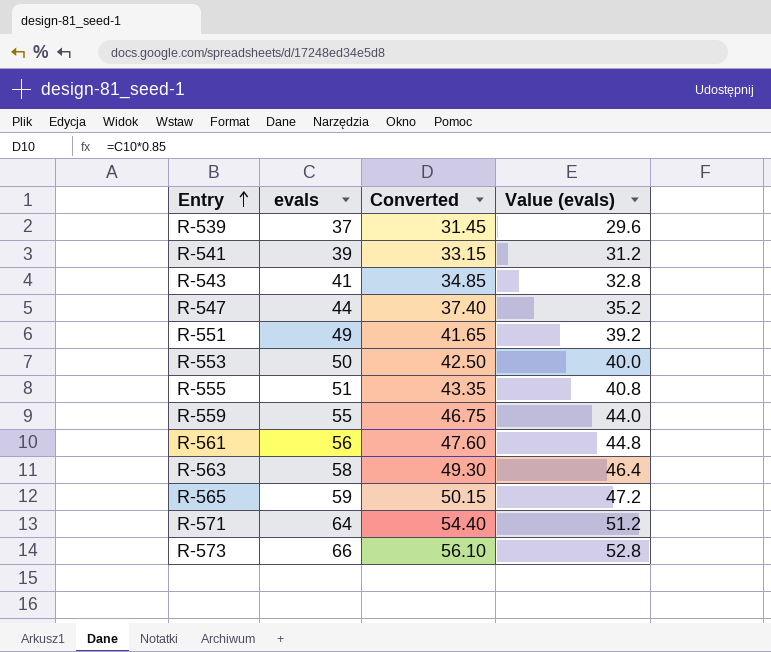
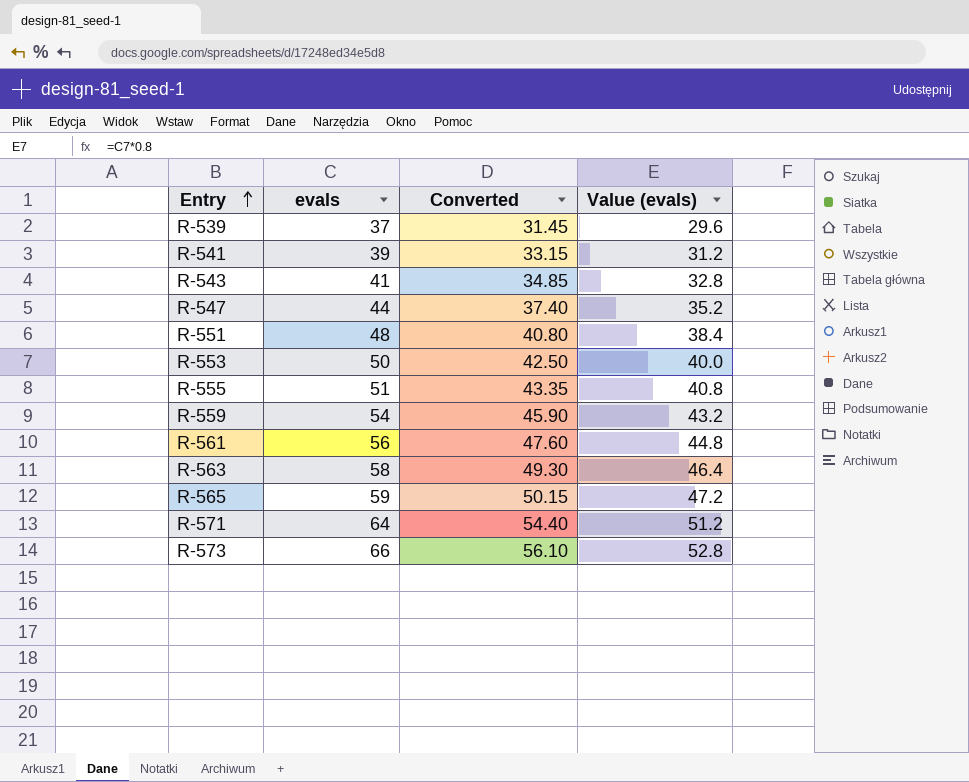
R-551 | evals: 49 -> 48
R-551 | Converted: 41.65 -> 40.80
R-551 | Value (evals): 39.2 -> 38.4
R-559 | evals: 55 -> 54
R-559 | Converted: 46.75 -> 45.90
R-559 | Value (evals): 44.0 -> 43.2

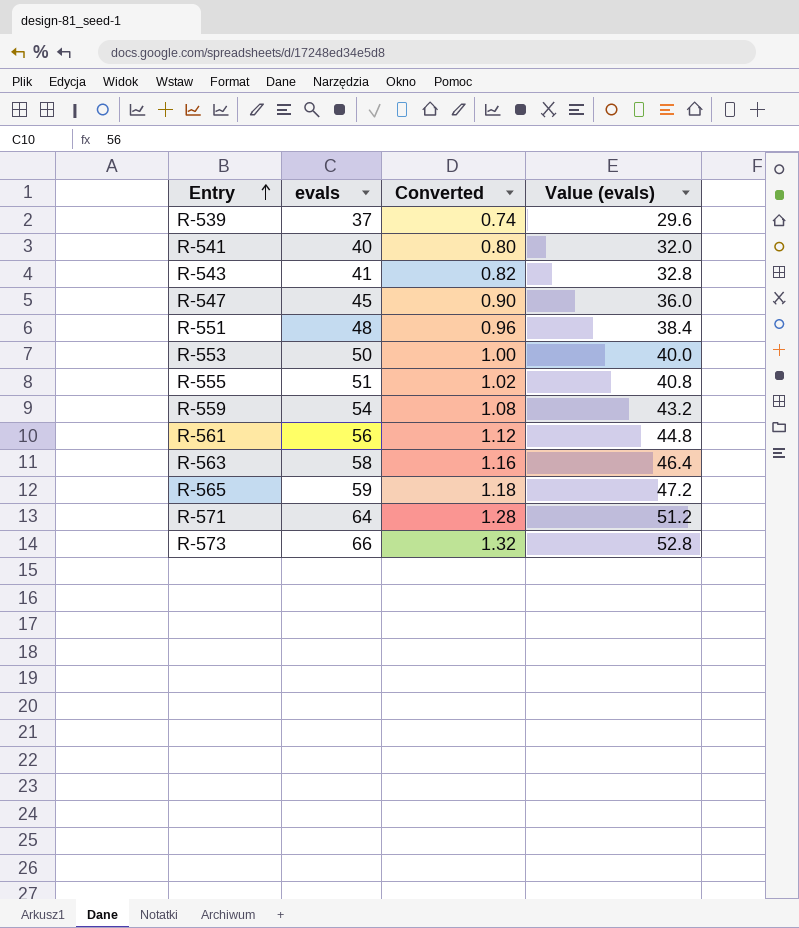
column Converted | formula: [evals] * 0.85 -> [evals] * 0.02
R-541 | evals: 39 -> 40
R-541 | Value (evals): 31.2 -> 32.0
R-547 | evals: 44 -> 45
R-547 | Value (evals): 35.2 -> 36.0

